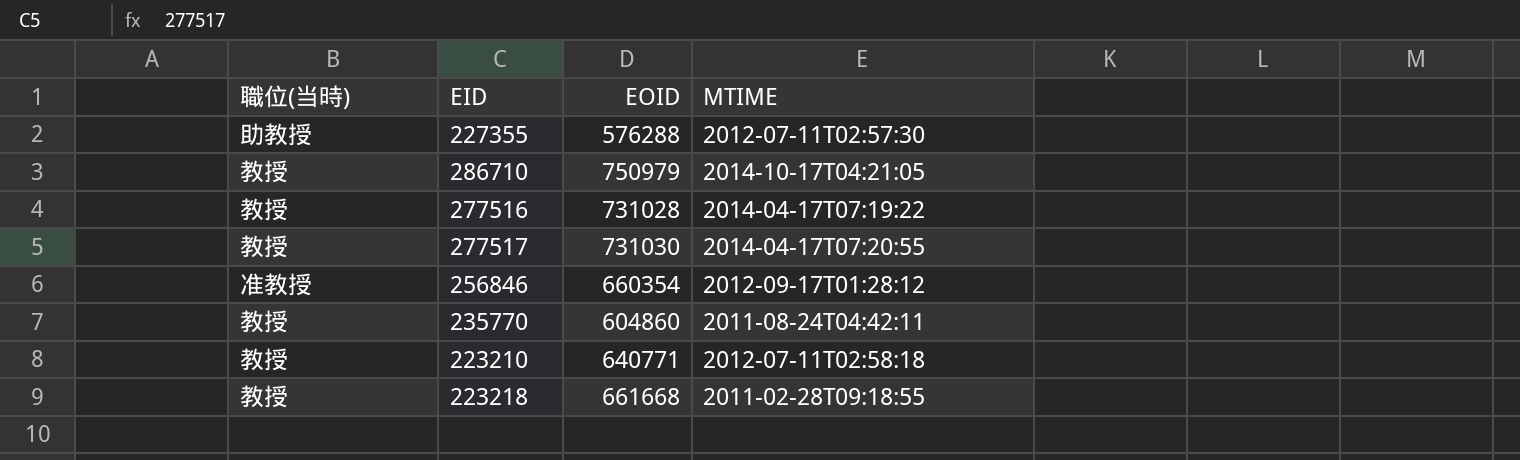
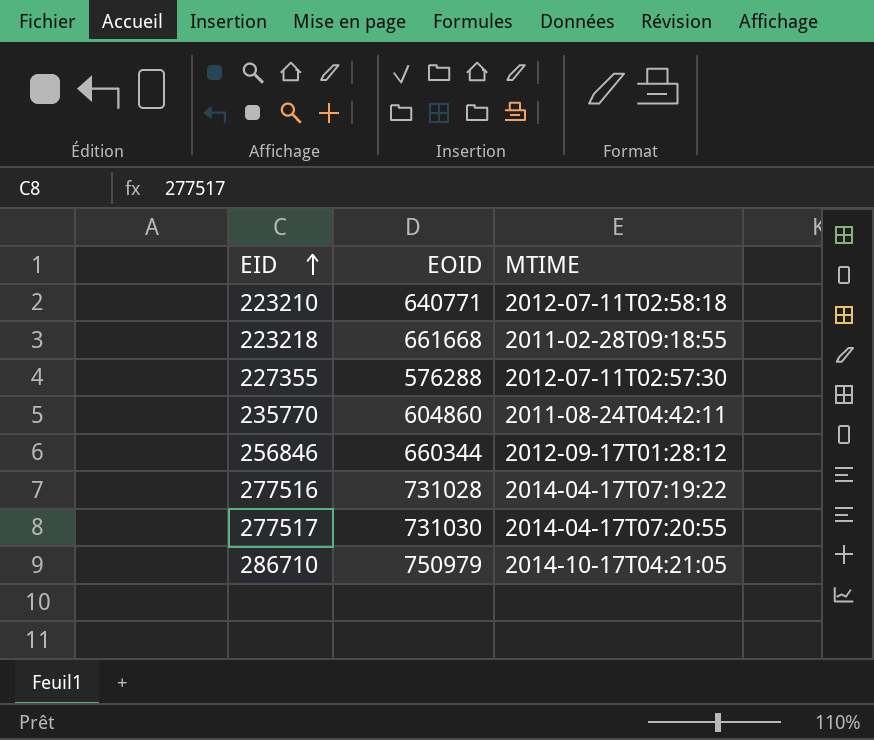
row order: none -> EID ascending
column 職位(当時) | position: 1 -> none
256846 | EOID: 660354 -> 660344

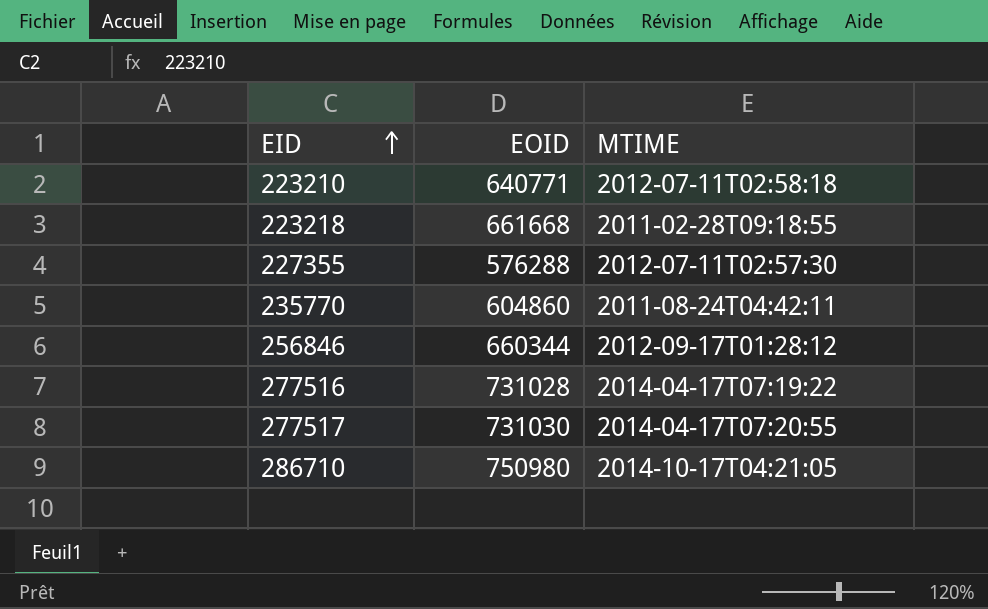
286710 | EOID: 750979 -> 750980

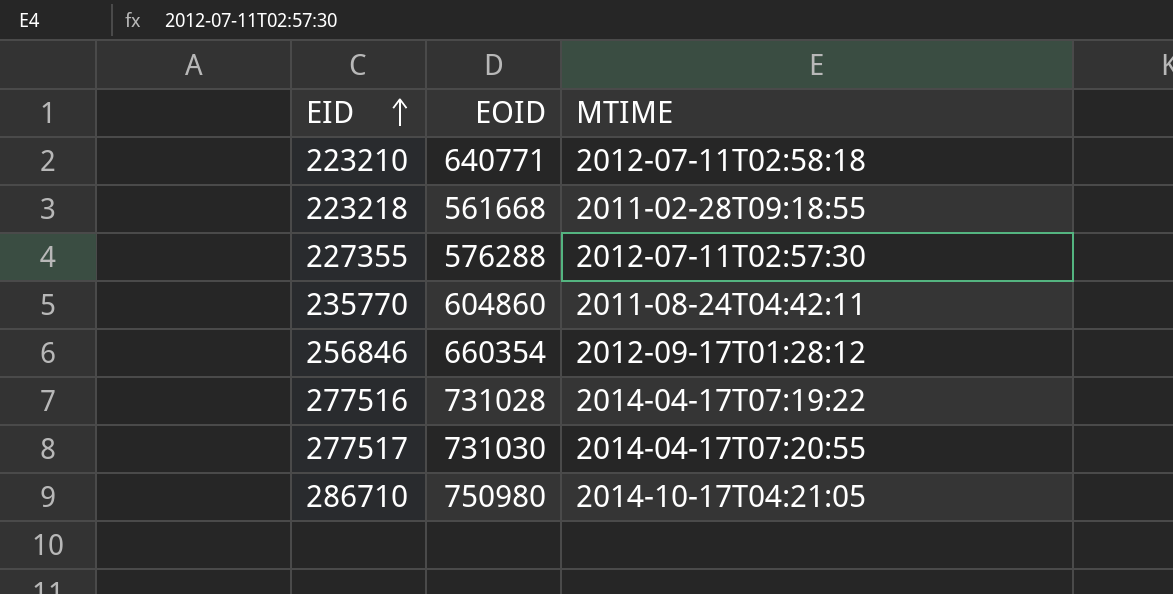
223218 | EOID: 661668 -> 561668
256846 | EOID: 660344 -> 660354

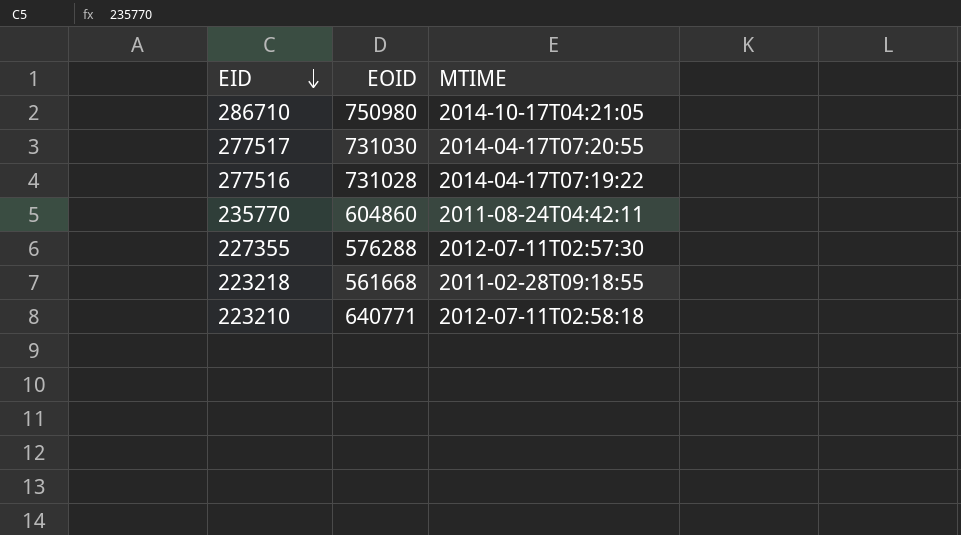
row order: EID ascending -> EID descending
row 256846: 660354 | 2012-09-17T01:28:12 -> none

